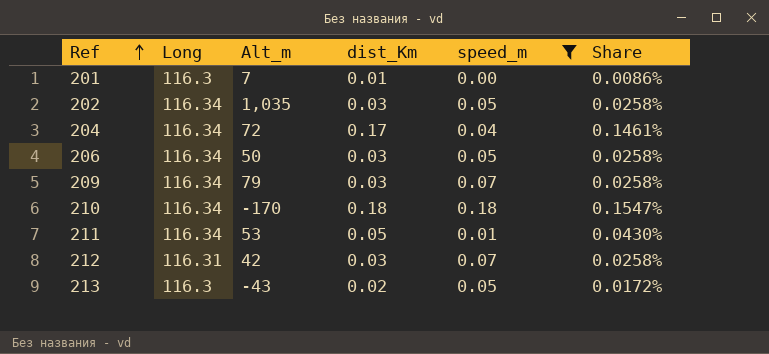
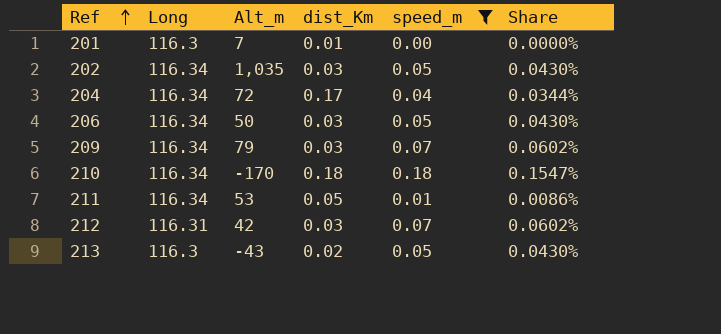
column Share | formula: [dist_Km] / [Long] -> [speed_m] / [Long]

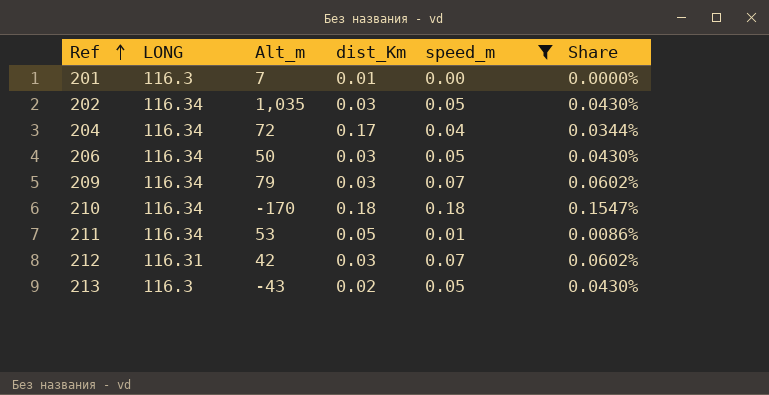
column name: Long -> LONG

